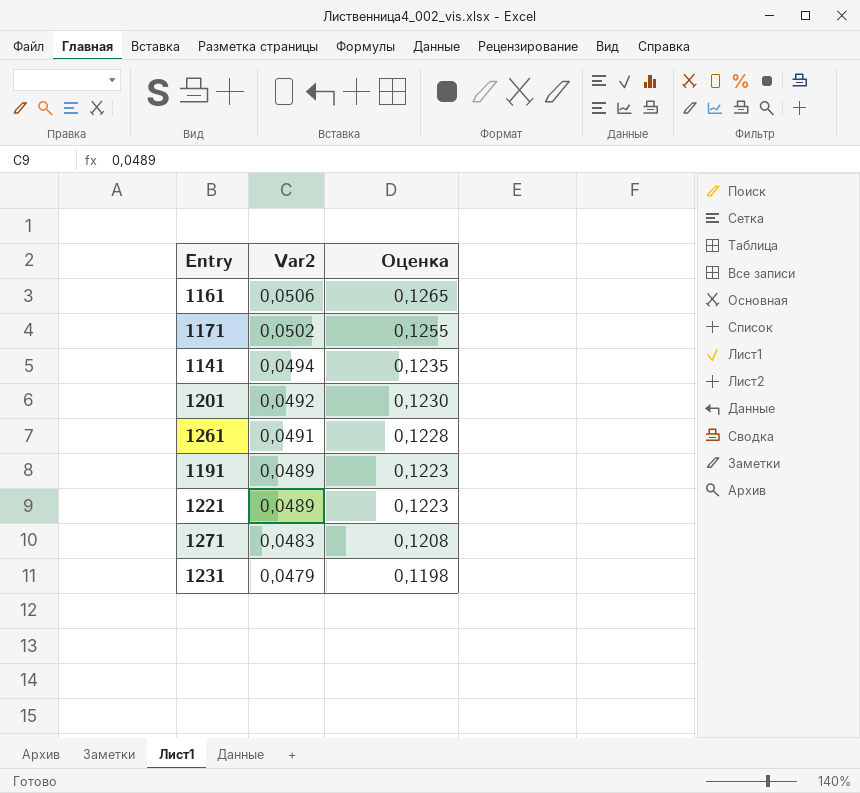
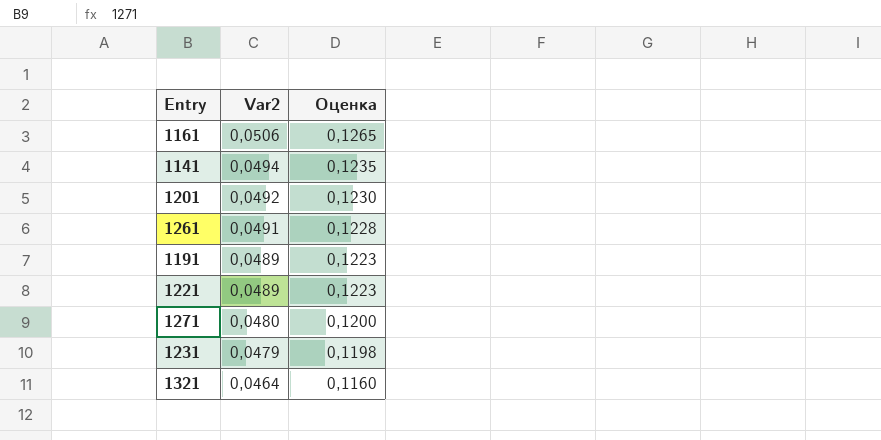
row 1171: 0,0502 | 0,1255 -> none
1271 | Var2: 0,0483 -> 0,0480
1271 | Оценка: 0,1208 -> 0,1200
row 1321: none -> 0,0464 | 0,1160

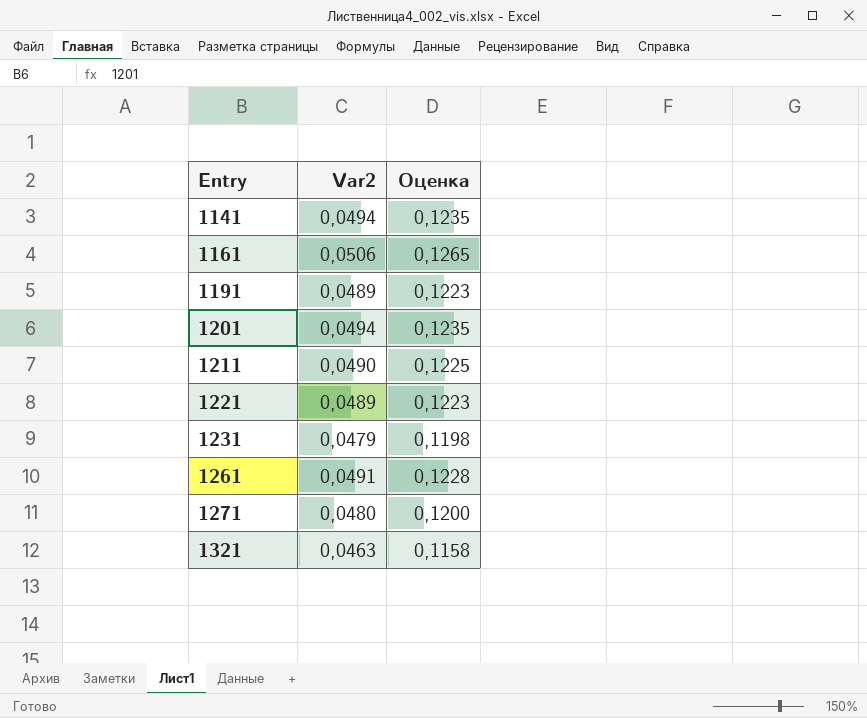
row order: Var2 descending -> Entry ascending
1201 | Var2: 0,0492 -> 0,0494
1201 | Оценка: 0,1230 -> 0,1235
row 1211: none -> 0,0490 | 0,1225
1321 | Var2: 0,0464 -> 0,0463
1321 | Оценка: 0,1160 -> 0,1158

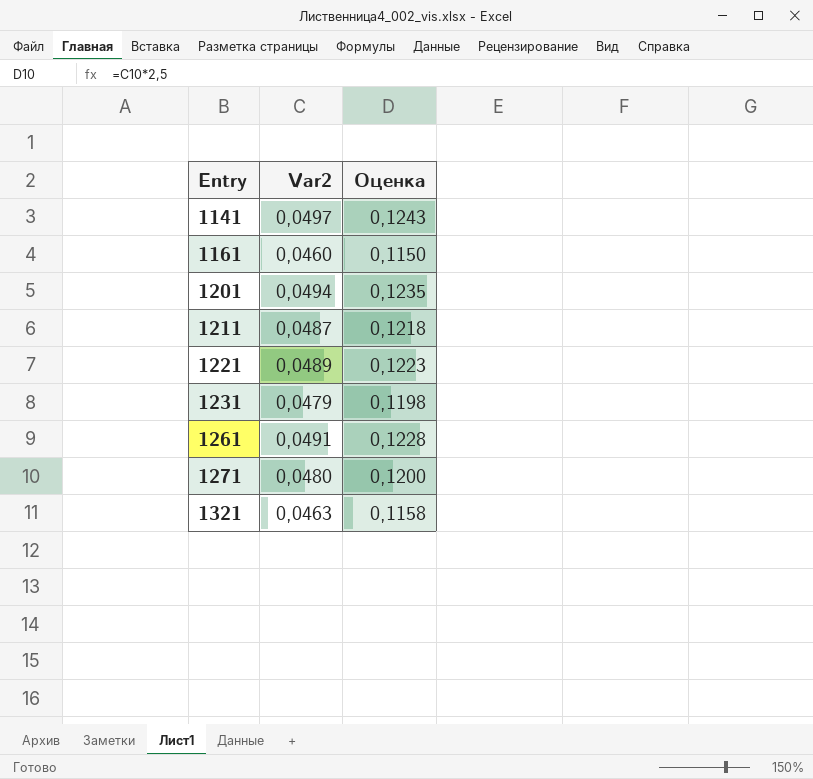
row 1191: 0,0489 | 0,1223 -> none
1141 | Var2: 0,0494 -> 0,0497
1141 | Оценка: 0,1235 -> 0,1243
1161 | Var2: 0,0506 -> 0,0460
1161 | Оценка: 0,1265 -> 0,1150
1211 | Var2: 0,0490 -> 0,0487
1211 | Оценка: 0,1225 -> 0,1218

